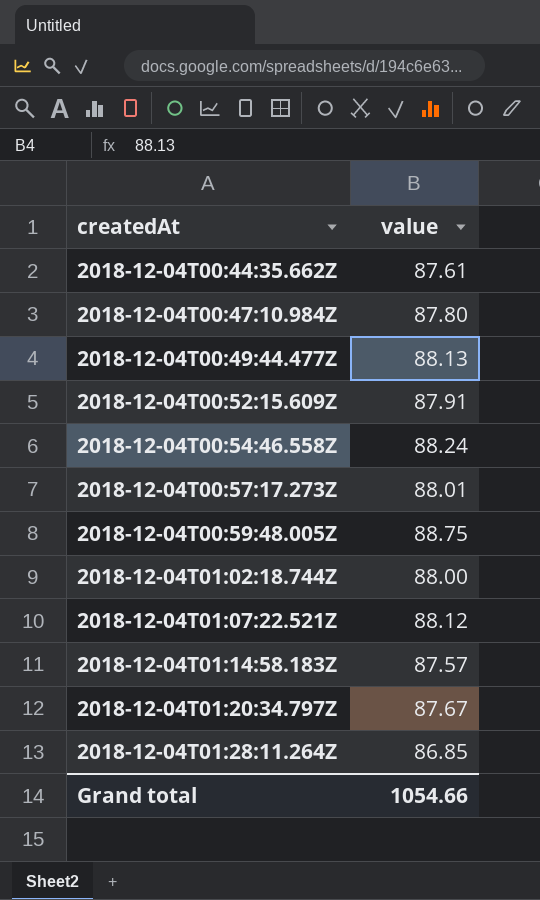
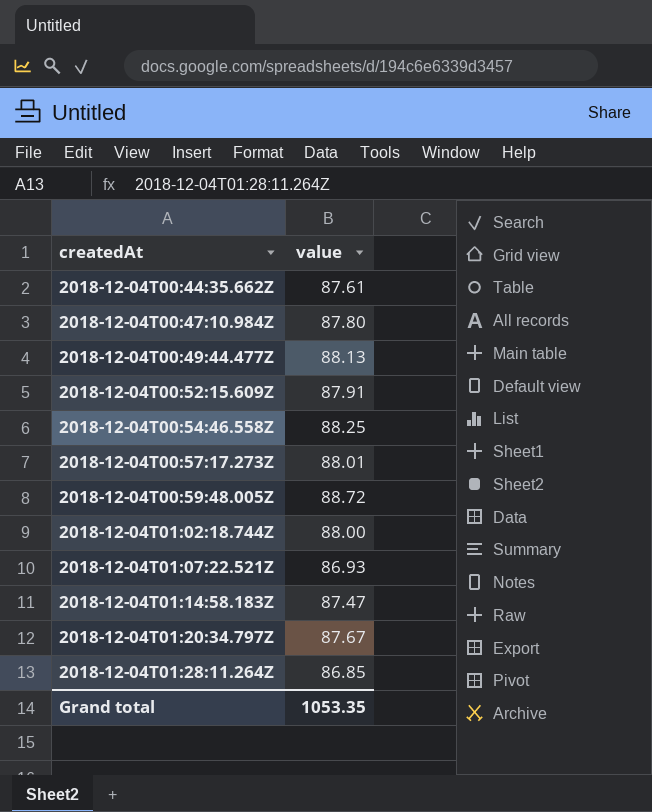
2018-12-04T00:54:46.558Z | value: 88.24 -> 88.25
2018-12-04T00:59:48.005Z | value: 88.75 -> 88.72
2018-12-04T01:07:22.521Z | value: 88.12 -> 86.93
2018-12-04T01:14:58.183Z | value: 87.57 -> 87.47
Grand total | value: 1054.66 -> 1053.35

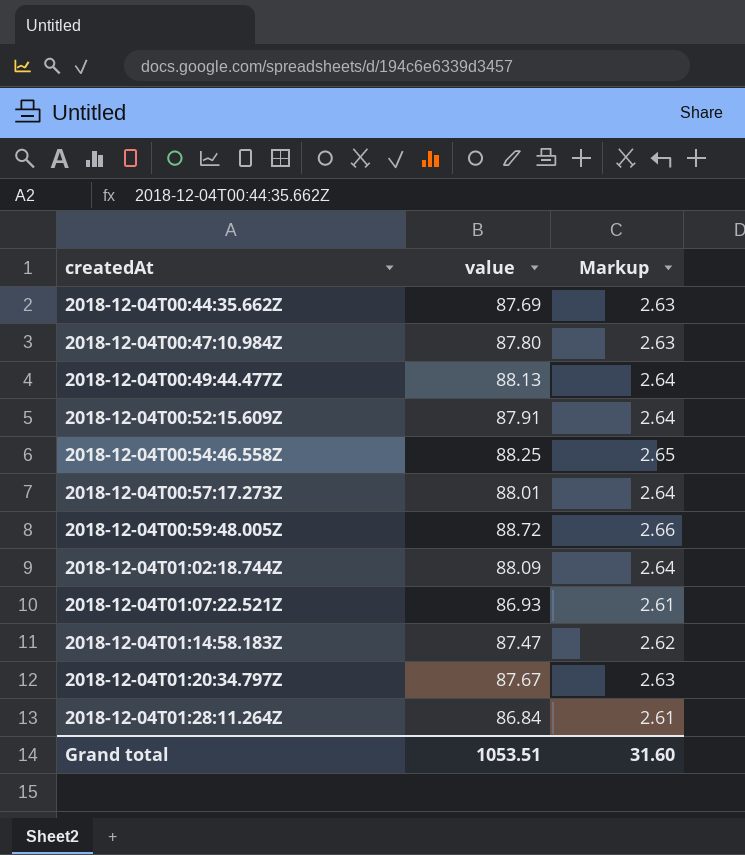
column Markup | formula: none -> [value] * 0.03
2018-12-04T00:44:35.662Z | value: 87.61 -> 87.69
2018-12-04T01:02:18.744Z | value: 88.00 -> 88.09
2018-12-04T01:28:11.264Z | value: 86.85 -> 86.84
Grand total | value: 1053.35 -> 1053.51

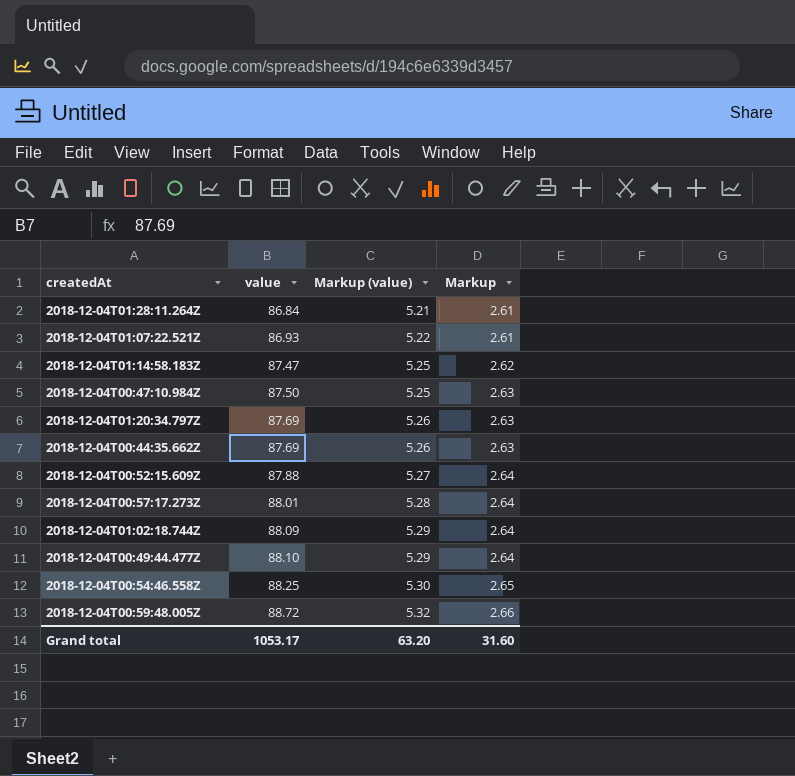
row order: createdAt ascending -> value ascending
column Markup (value) | formula: none -> [value] * 0.06
2018-12-04T00:47:10.984Z | value: 87.80 -> 87.50
2018-12-04T01:20:34.797Z | value: 87.67 -> 87.69
2018-12-04T00:52:15.609Z | value: 87.91 -> 87.88
2018-12-04T00:49:44.477Z | value: 88.13 -> 88.10
Grand total | value: 1053.51 -> 1053.17

